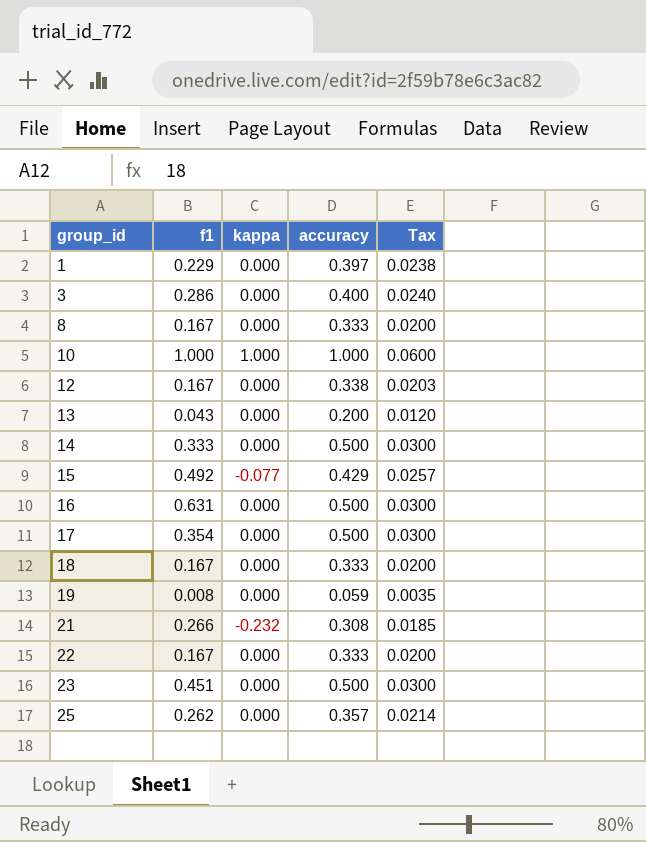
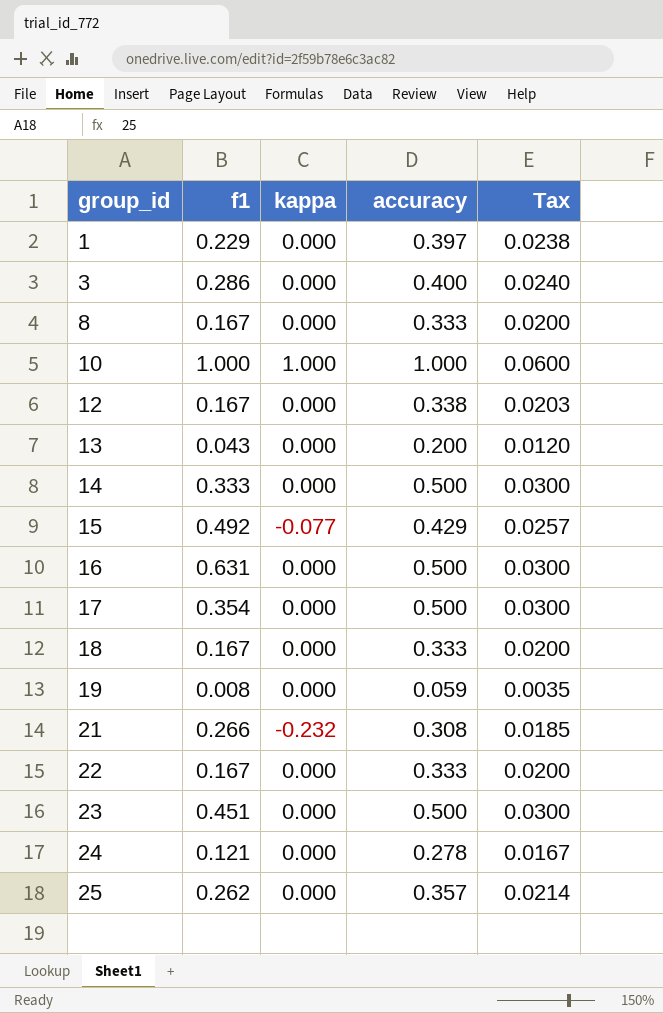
row 24: none -> 0.121 | 0.000 | 0.278 | 0.0167

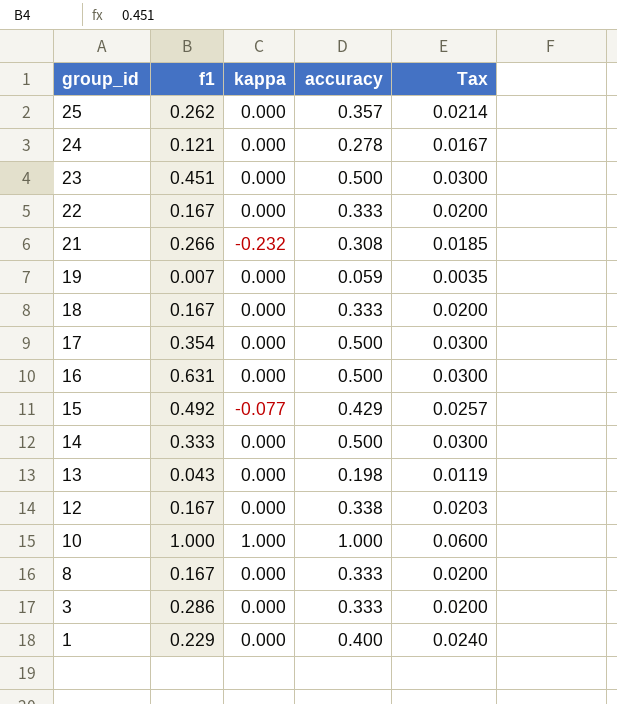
row order: group_id ascending -> group_id descending
19 | f1: 0.008 -> 0.007
13 | accuracy: 0.200 -> 0.198
13 | Tax: 0.0120 -> 0.0119
3 | accuracy: 0.400 -> 0.333
3 | Tax: 0.0240 -> 0.0200
1 | accuracy: 0.397 -> 0.400
1 | Tax: 0.0238 -> 0.0240

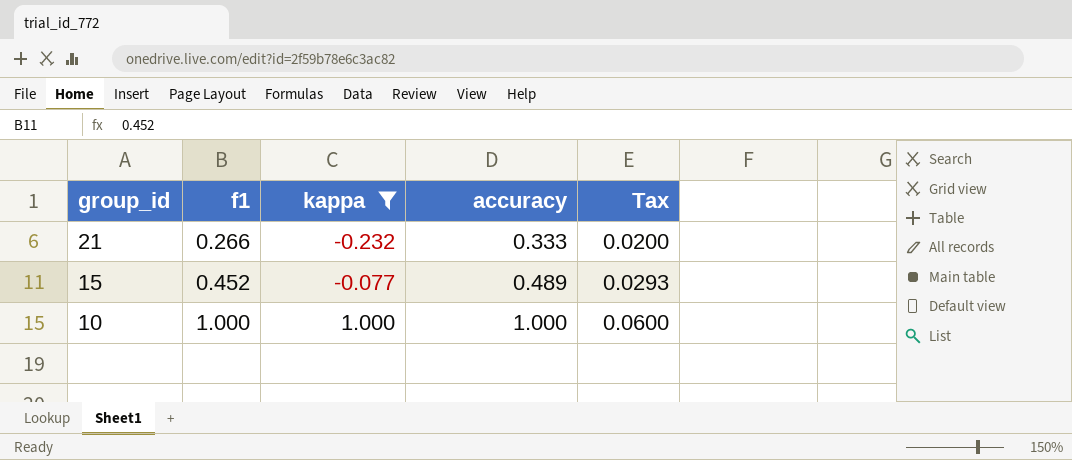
filter: none -> kappa != 0.000
21 | accuracy: 0.308 -> 0.333
21 | Tax: 0.0185 -> 0.0200
15 | f1: 0.492 -> 0.452
15 | accuracy: 0.429 -> 0.489
15 | Tax: 0.0257 -> 0.0293

